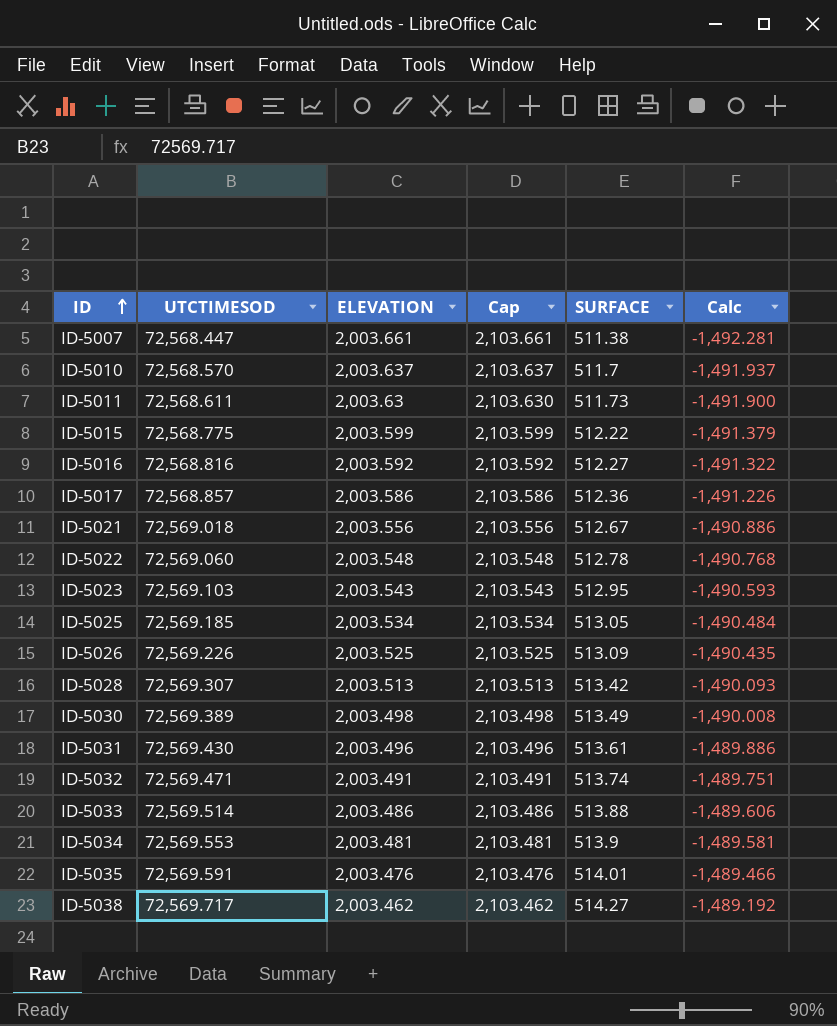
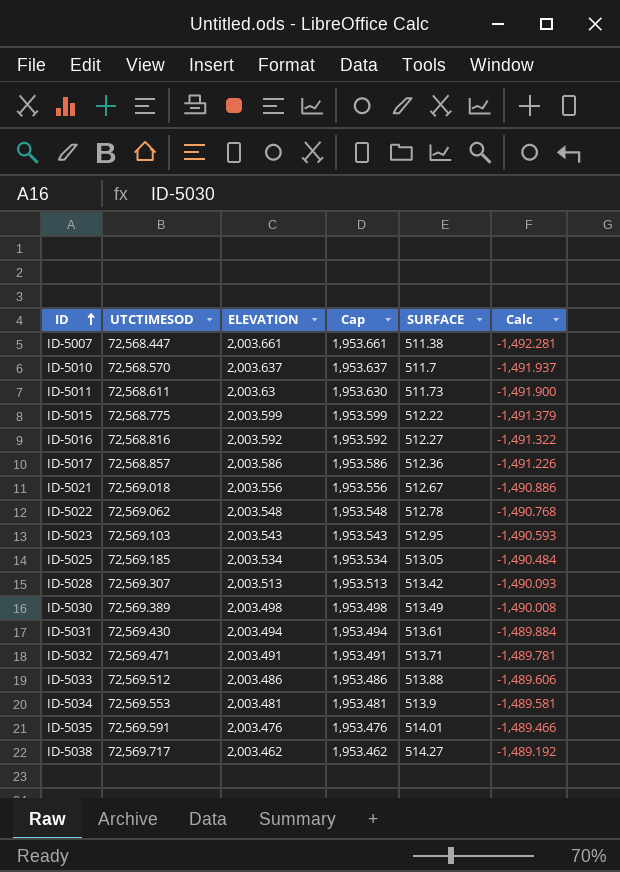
column Cap | formula: [ELEVATION] + 100 -> [ELEVATION] - 50
row ID-5026: 72,569.226 | 2,003.525 | 2,103.525 | 513.09 | -1,490.435 -> none
ID-5022 | UTCTIMESOD: 72,569.060 -> 72,569.062
ID-5031 | ELEVATION: 2,003.496 -> 2,003.494
ID-5031 | Calc: -1,489.886 -> -1,489.884
ID-5032 | SURFACE: 513.74 -> 513.71
ID-5032 | Calc: -1,489.751 -> -1,489.781
ID-5033 | UTCTIMESOD: 72,569.514 -> 72,569.512

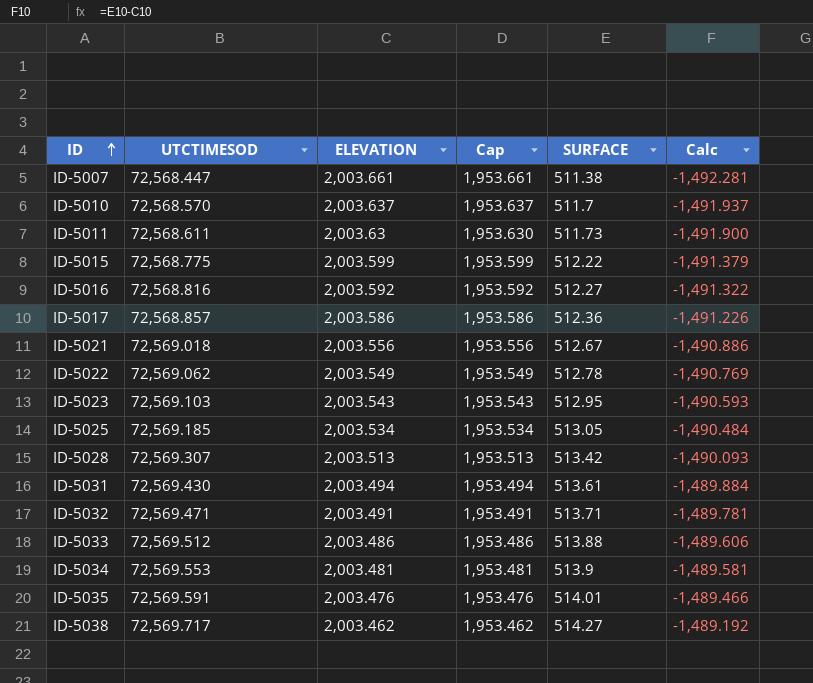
row ID-5030: 72,569.389 | 2,003.498 | 1,953.498 | 513.49 | -1,490.008 -> none
ID-5022 | ELEVATION: 2,003.548 -> 2,003.549
ID-5022 | Cap: 1,953.548 -> 1,953.549
ID-5022 | Calc: -1,490.768 -> -1,490.769

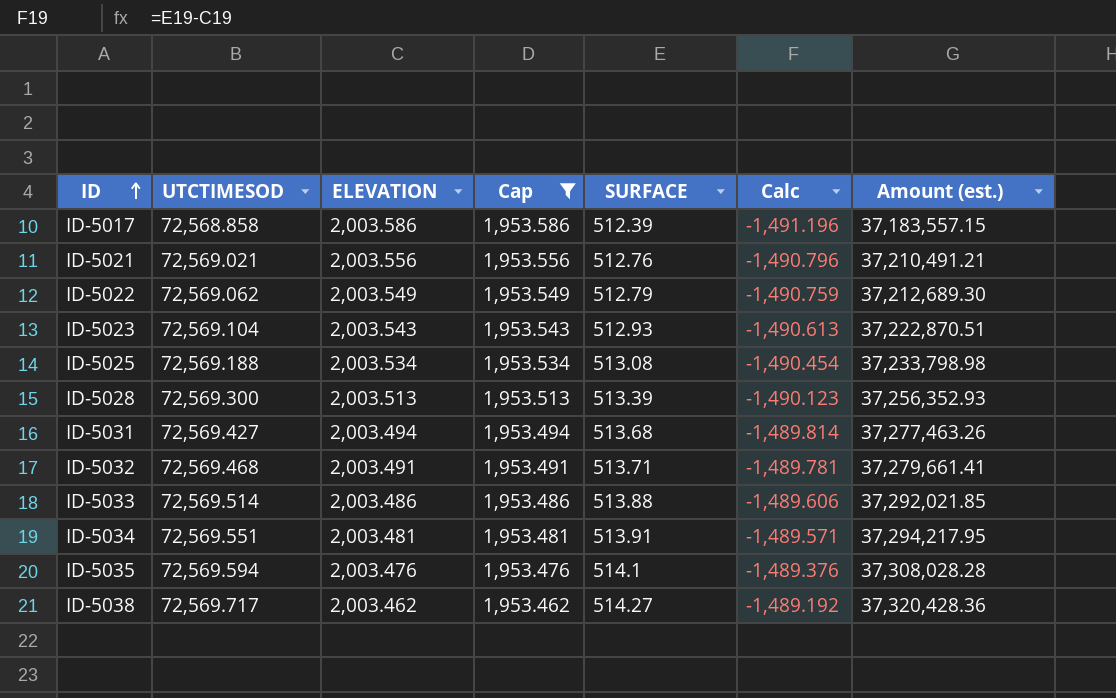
filter: none -> Cap <= 1,953.586
column Amount (est.) | formula: none -> [UTCTIMESOD] * [SURFACE]
ID-5017 | UTCTIMESOD: 72,568.857 -> 72,568.858
ID-5017 | SURFACE: 512.36 -> 512.39
ID-5017 | Calc: -1,491.226 -> -1,491.196
ID-5021 | UTCTIMESOD: 72,569.018 -> 72,569.021
ID-5021 | SURFACE: 512.67 -> 512.76
ID-5021 | Calc: -1,490.886 -> -1,490.796
ID-5022 | SURFACE: 512.78 -> 512.79
ID-5022 | Calc: -1,490.769 -> -1,490.759
ID-5023 | UTCTIMESOD: 72,569.103 -> 72,569.104
ID-5023 | SURFACE: 512.95 -> 512.93
ID-5023 | Calc: -1,490.593 -> -1,490.613
ID-5025 | UTCTIMESOD: 72,569.185 -> 72,569.188
ID-5025 | SURFACE: 513.05 -> 513.08
ID-5025 | Calc: -1,490.484 -> -1,490.454
ID-5028 | UTCTIMESOD: 72,569.307 -> 72,569.300
ID-5028 | SURFACE: 513.42 -> 513.39
ID-5028 | Calc: -1,490.093 -> -1,490.123
ID-5031 | UTCTIMESOD: 72,569.430 -> 72,569.427
ID-5031 | SURFACE: 513.61 -> 513.68
ID-5031 | Calc: -1,489.884 -> -1,489.814
ID-5032 | UTCTIMESOD: 72,569.471 -> 72,569.468
ID-5033 | UTCTIMESOD: 72,569.512 -> 72,569.514
ID-5034 | UTCTIMESOD: 72,569.553 -> 72,569.551
ID-5034 | SURFACE: 513.9 -> 513.91
ID-5034 | Calc: -1,489.581 -> -1,489.571
ID-5035 | UTCTIMESOD: 72,569.591 -> 72,569.594
ID-5035 | SURFACE: 514.01 -> 514.1
ID-5035 | Calc: -1,489.466 -> -1,489.376

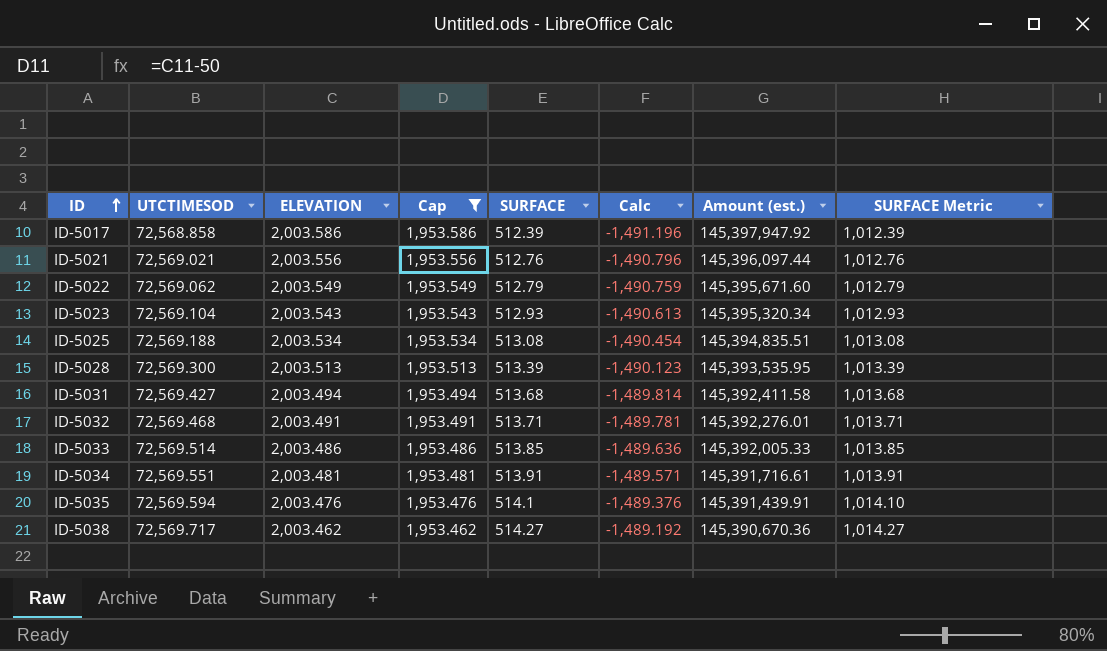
column Amount (est.) | formula: [UTCTIMESOD] * [SURFACE] -> [UTCTIMESOD] * [ELEVATION]
column SURFACE Metric | formula: none -> [SURFACE] + 500
ID-5033 | SURFACE: 513.88 -> 513.85
ID-5033 | Calc: -1,489.606 -> -1,489.636

